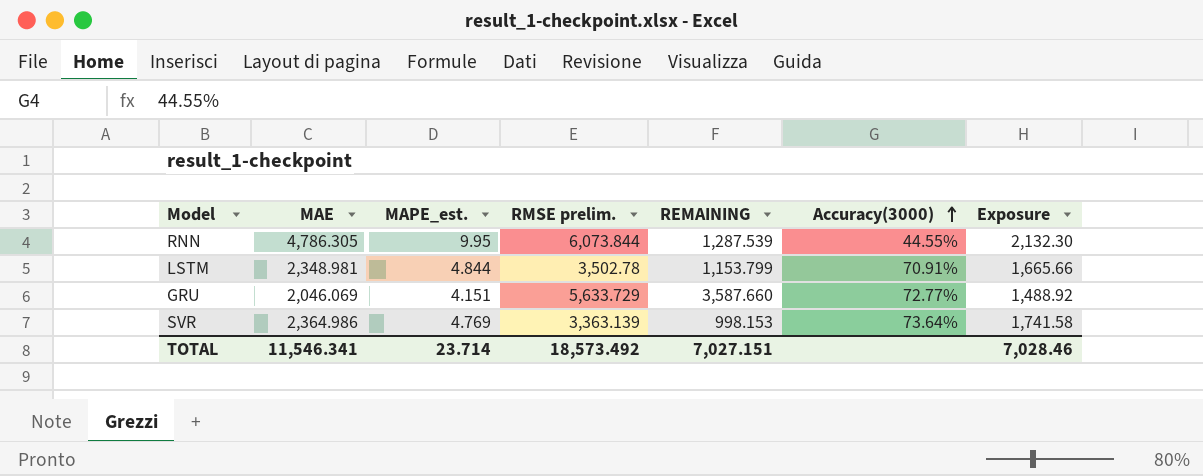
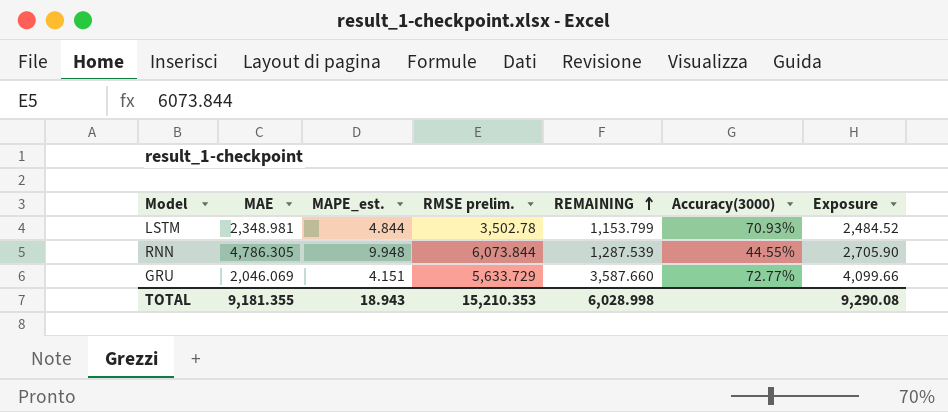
row order: Accuracy(3000) ascending -> REMAINING ascending
column Exposure | formula: [MAE] * [Accuracy(3000)] -> [RMSE prelim.] * [Accuracy(3000)]
row SVR: 2,364.986 | 4.769 | 3,363.139 | 998.153 | 73.64% | 1,741.58 -> none
LSTM | Accuracy(3000): 70.91% -> 70.93%
RNN | MAPE_est.: 9.95 -> 9.948
TOTAL | MAE: 11,546.341 -> 9,181.355
TOTAL | MAPE_est.: 23.714 -> 18.943
TOTAL | RMSE prelim.: 18,573.492 -> 15,210.353
TOTAL | REMAINING: 7,027.151 -> 6,028.998
TOTAL | Exposure: 7,028.46 -> 9,290.08

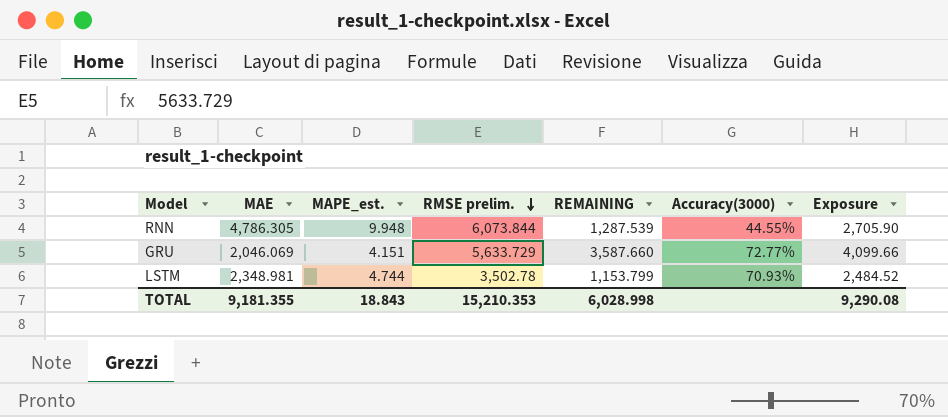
row order: REMAINING ascending -> RMSE prelim. descending
LSTM | MAPE_est.: 4.844 -> 4.744
TOTAL | MAPE_est.: 18.943 -> 18.843

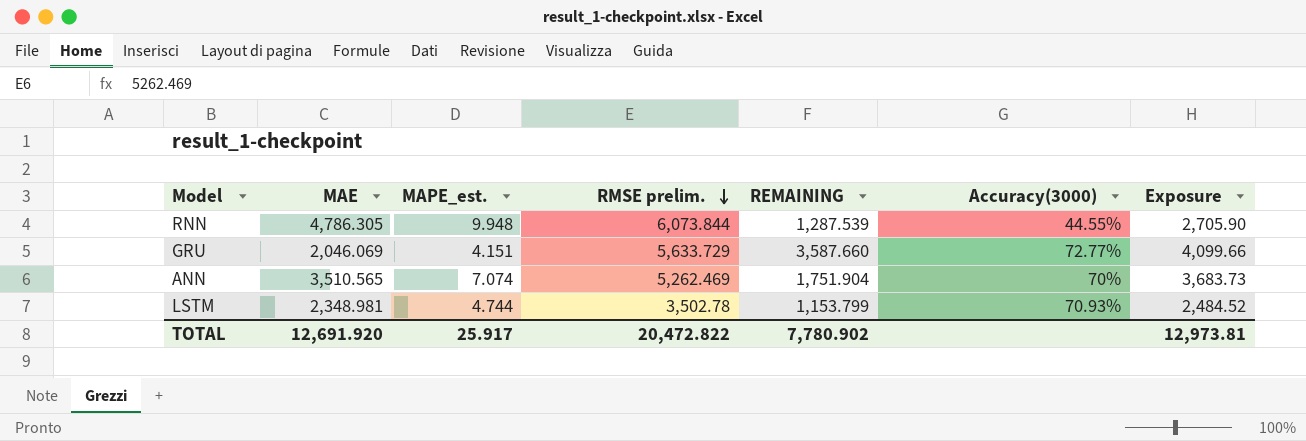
row ANN: none -> 3,510.565 | 7.074 | 5,262.469 | 1,751.904 | 70% | 3,683.73
TOTAL | MAE: 9,181.355 -> 12,691.920
TOTAL | MAPE_est.: 18.843 -> 25.917
TOTAL | RMSE prelim.: 15,210.353 -> 20,472.822
TOTAL | REMAINING: 6,028.998 -> 7,780.902
TOTAL | Exposure: 9,290.08 -> 12,973.81

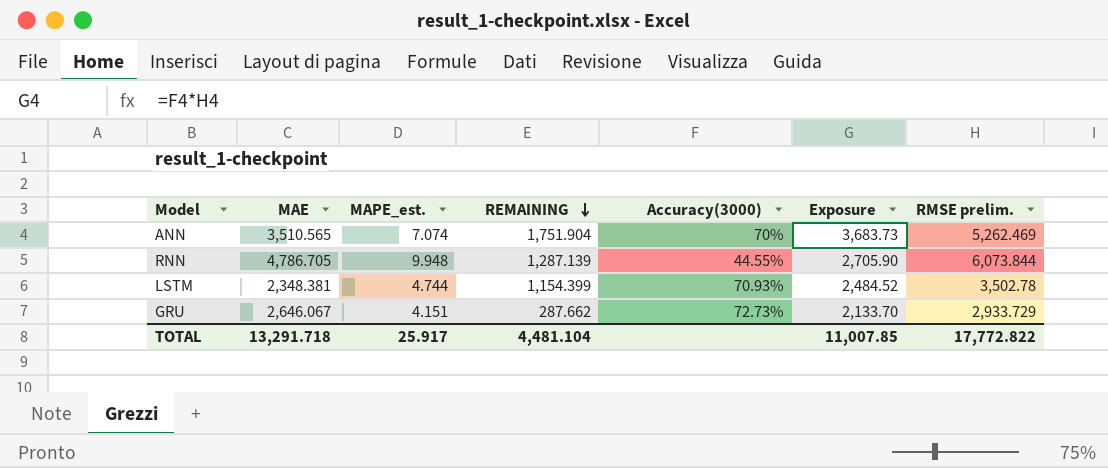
row order: RMSE prelim. descending -> REMAINING descending
column RMSE prelim. | position: 4 -> 7
RNN | MAE: 4,786.305 -> 4,786.705
RNN | REMAINING: 1,287.539 -> 1,287.139
LSTM | MAE: 2,348.981 -> 2,348.381
LSTM | REMAINING: 1,153.799 -> 1,154.399
GRU | MAE: 2,046.069 -> 2,646.067
GRU | REMAINING: 3,587.660 -> 287.662
GRU | Accuracy(3000): 72.77% -> 72.73%
GRU | Exposure: 4,099.66 -> 2,133.70
GRU | RMSE prelim.: 5,633.729 -> 2,933.729
TOTAL | MAE: 12,691.920 -> 13,291.718
TOTAL | REMAINING: 7,780.902 -> 4,481.104
TOTAL | Exposure: 12,973.81 -> 11,007.85
TOTAL | RMSE prelim.: 20,472.822 -> 17,772.822

